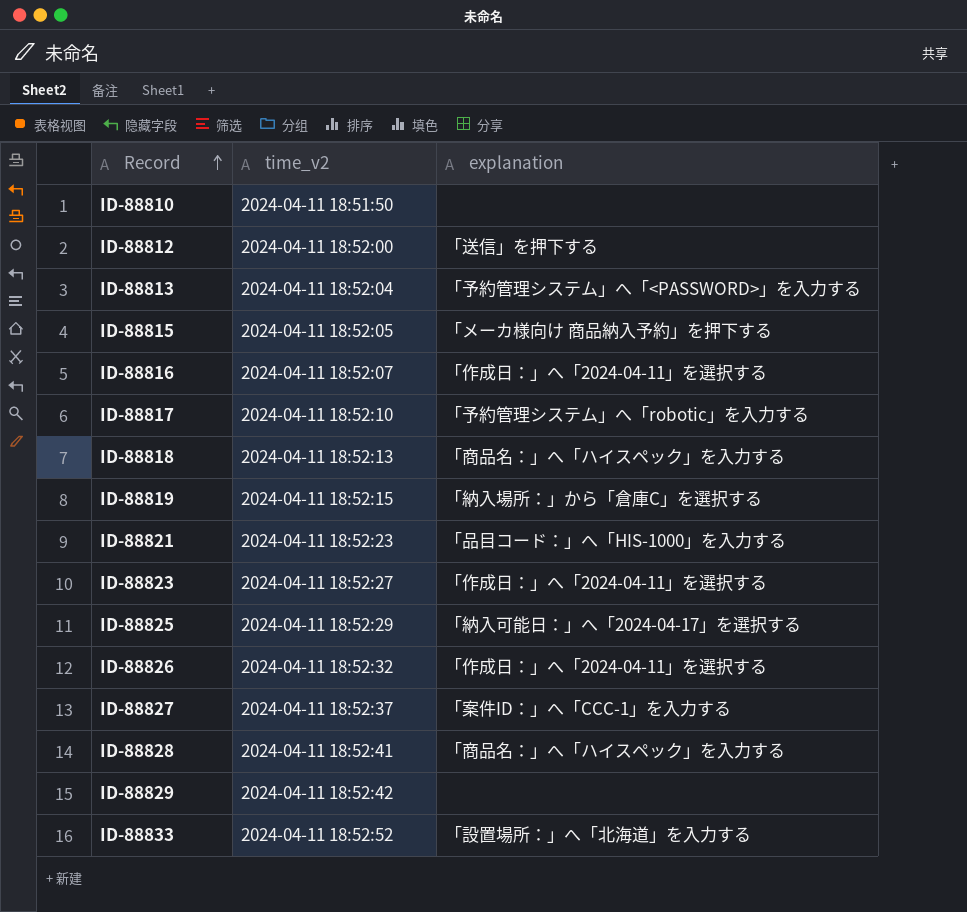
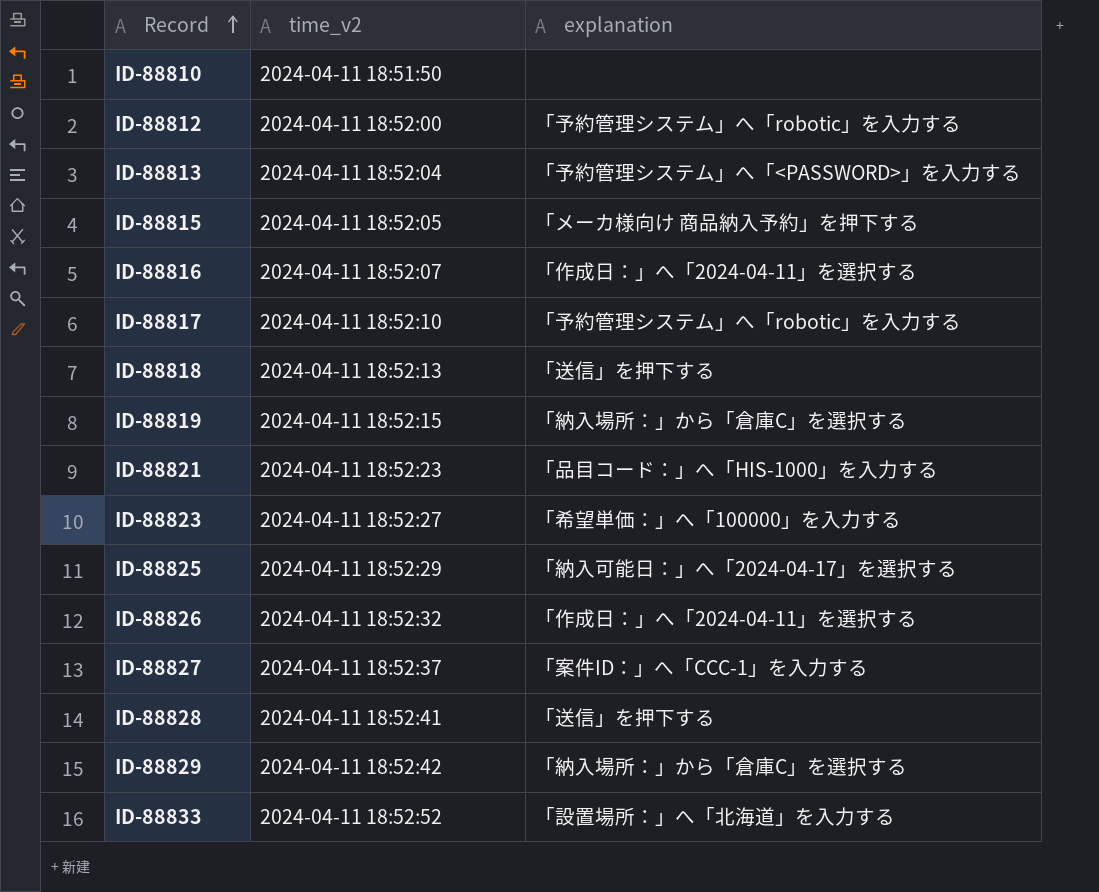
ID-88812 | explanation: 「送信」を押下する -> 「予約管理システム」へ「robotic」を入力する
ID-88818 | explanation: 「商品名：」へ「ハイスペック」を入力する -> 「送信」を押下する
ID-88823 | explanation: 「作成日：」へ「2024-04-11」を選択する -> 「希望単価：」へ「100000」を入力する
ID-88828 | explanation: 「商品名：」へ「ハイスペック」を入力する -> 「送信」を押下する
ID-88829 | explanation: none -> 「納入場所：」から「倉庫C」を選択する

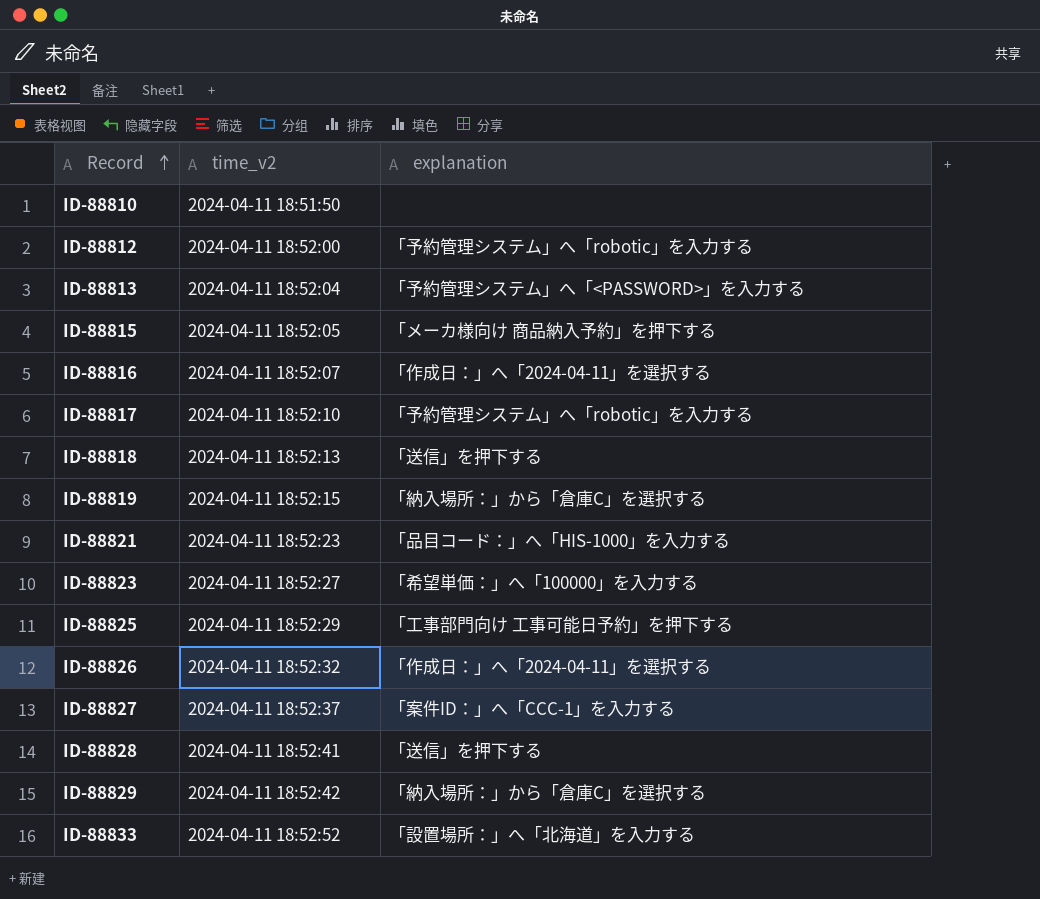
ID-88825 | explanation: 「納入可能日：」へ「2024-04-17」を選択する -> 「工事部門向け 工事可能日予約」を押下する

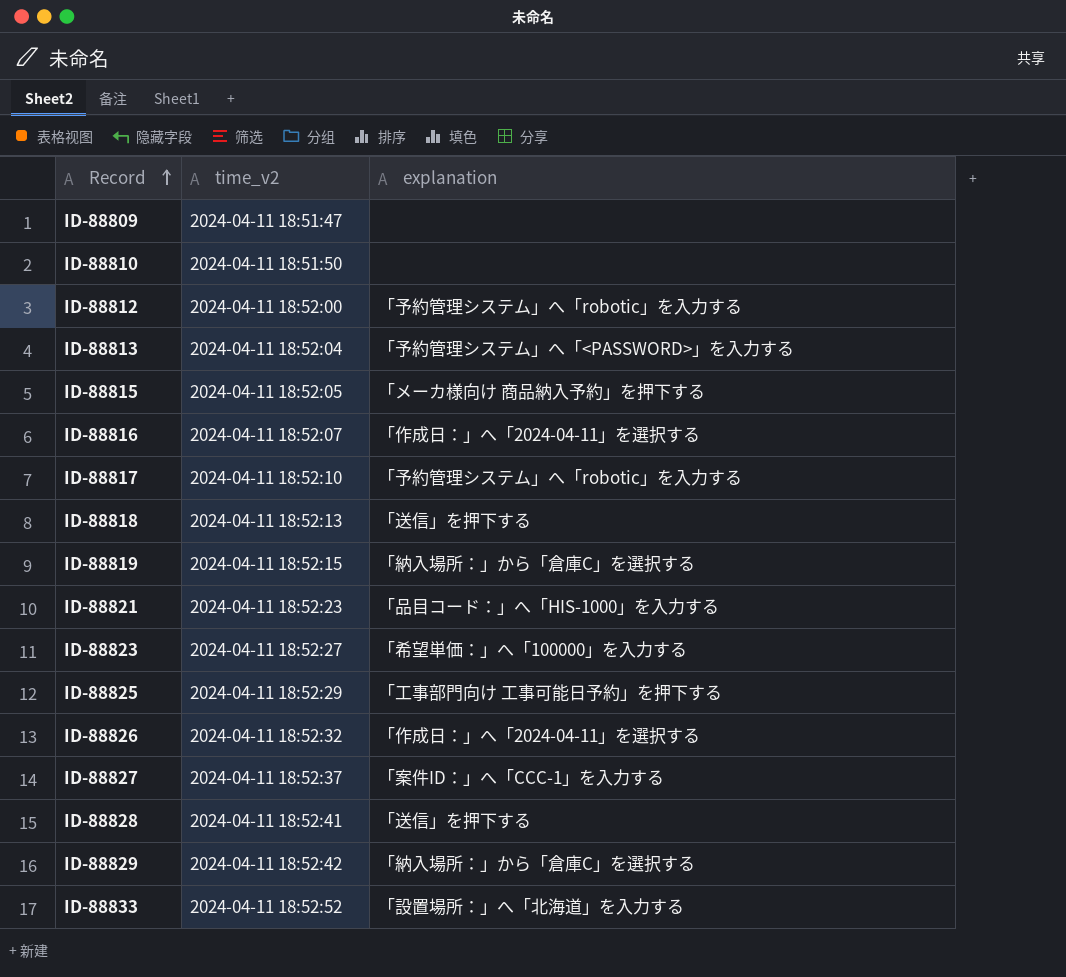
row ID-88809: none -> 2024-04-11 18:51:47 | none

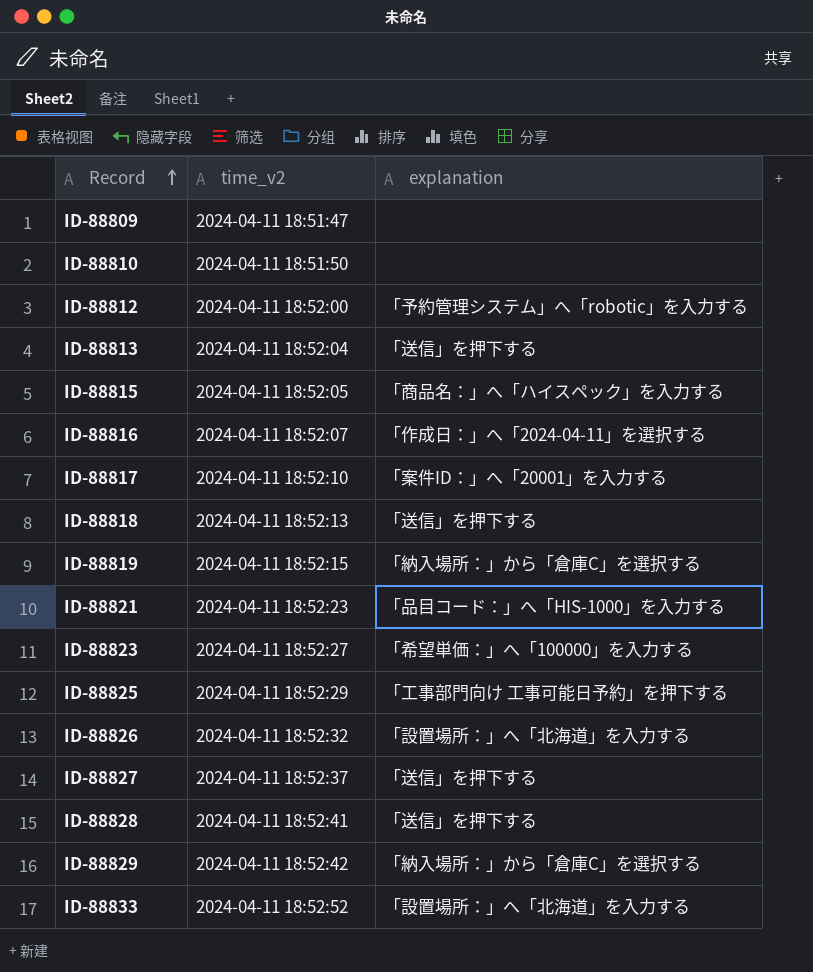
ID-88813 | explanation: 「予約管理システム」へ「<PASSWORD>」を入力する -> 「送信」を押下する
ID-88815 | explanation: 「メーカ様向け 商品納入予約」を押下する -> 「商品名：」へ「ハイスペック」を入力する
ID-88817 | explanation: 「予約管理システム」へ「robotic」を入力する -> 「案件ID：」へ「20001」を入力する
ID-88826 | explanation: 「作成日：」へ「2024-04-11」を選択する -> 「設置場所：」へ「北海道」を入力する
ID-88827 | explanation: 「案件ID：」へ「CCC-1」を入力する -> 「送信」を押下する

